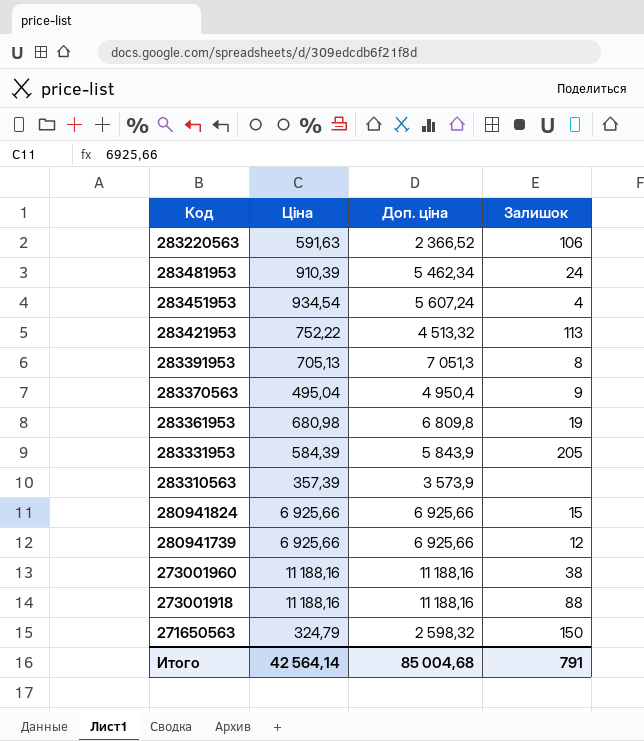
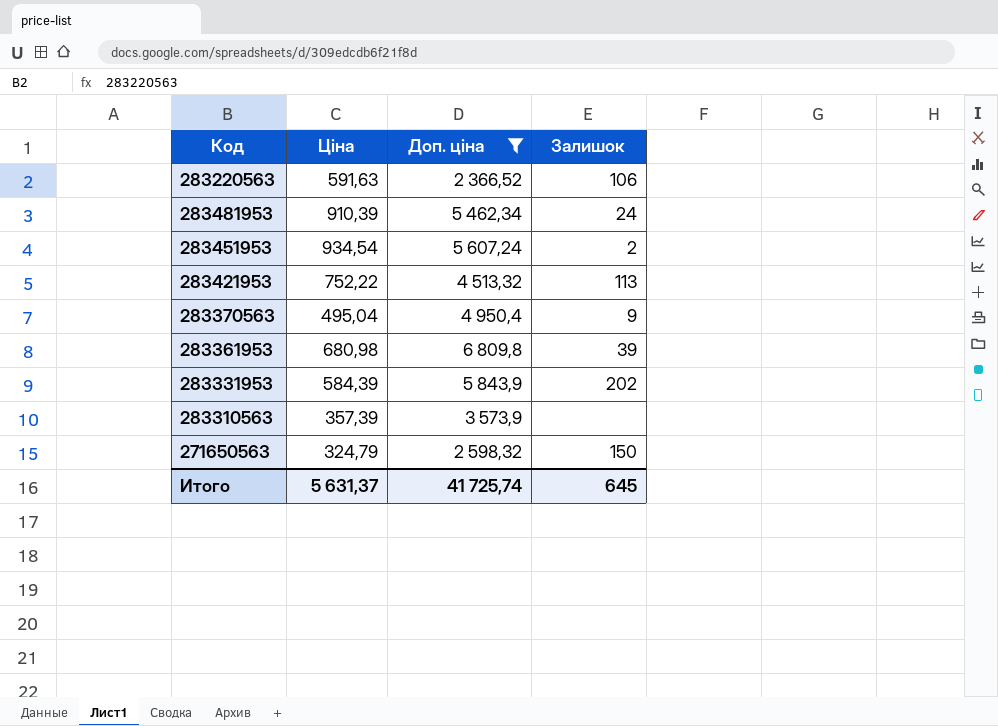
filter: none -> Доп. ціна <= 6 809,8
283451953 | Залишок: 4 -> 2
283361953 | Залишок: 19 -> 39
283331953 | Залишок: 205 -> 202
Итого | Ціна: 42 564,14 -> 5 631,37
Итого | Доп. ціна: 85 004,68 -> 41 725,74
Итого | Залишок: 791 -> 645

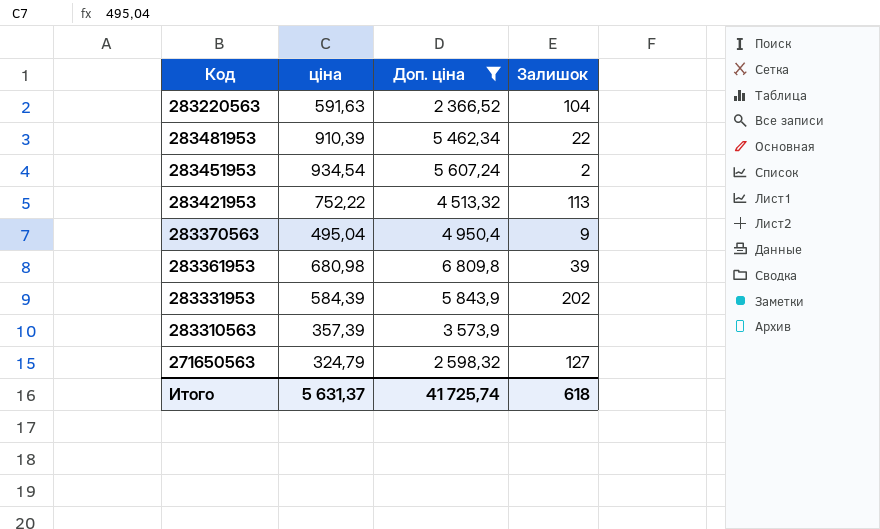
column name: Ціна -> ціна
283220563 | Залишок: 106 -> 104
283481953 | Залишок: 24 -> 22
271650563 | Залишок: 150 -> 127
Итого | Залишок: 645 -> 618

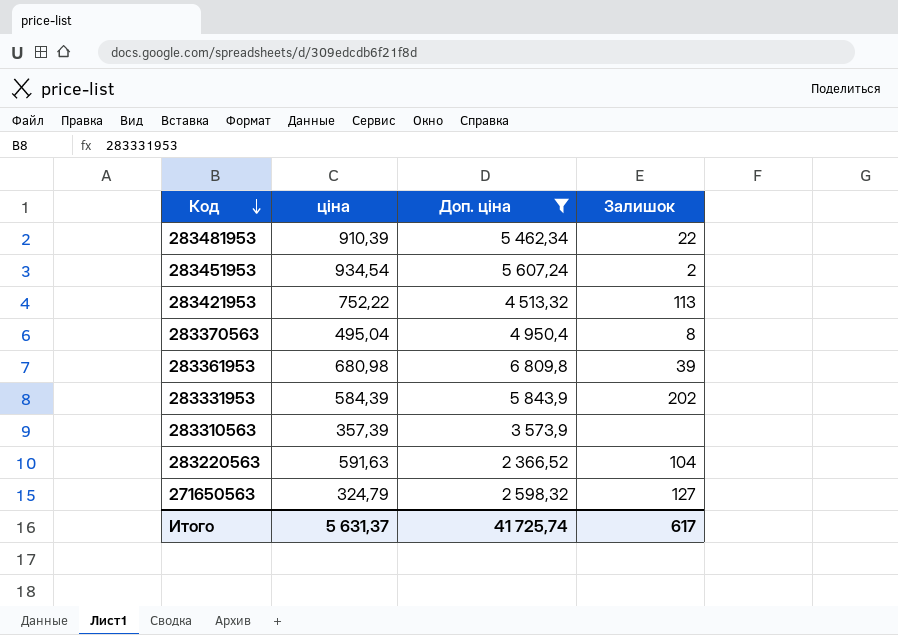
row order: none -> Код descending
283370563 | Залишок: 9 -> 8
Итого | Залишок: 618 -> 617

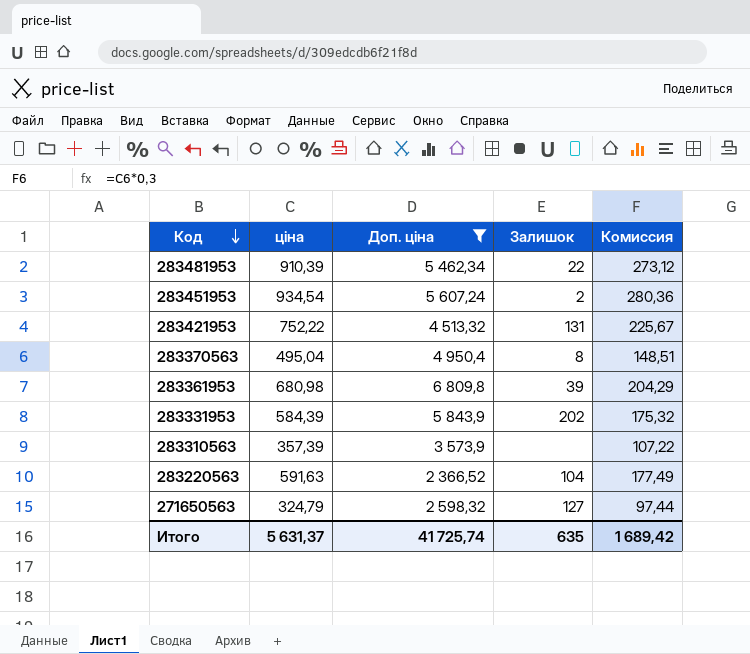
column Комиссия | formula: none -> [ціна] * 0,3
283421953 | Залишок: 113 -> 131
Итого | Залишок: 617 -> 635

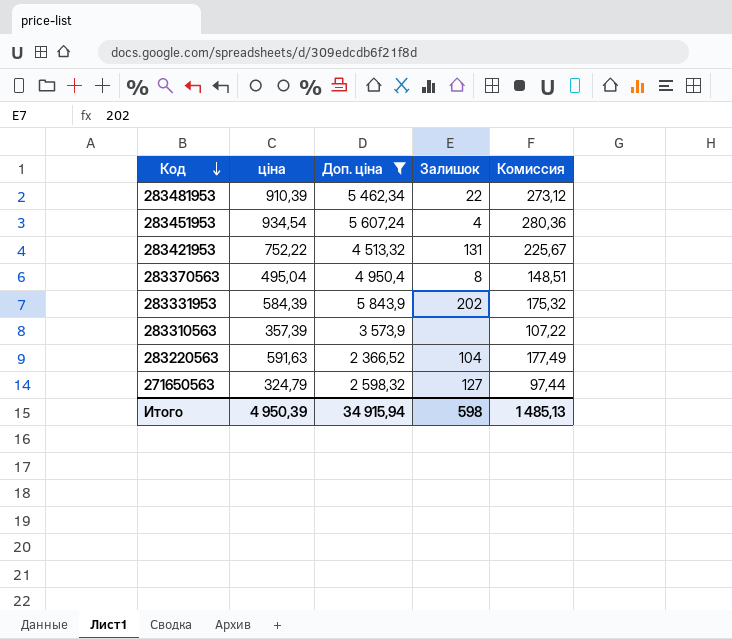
row 283361953: 680,98 | 6 809,8 | 39 | 204,29 -> none
283451953 | Залишок: 2 -> 4
Итого | ціна: 5 631,37 -> 4 950,39
Итого | Доп. ціна: 41 725,74 -> 34 915,94
Итого | Залишок: 635 -> 598
Итого | Комиссия: 1 689,42 -> 1 485,13

